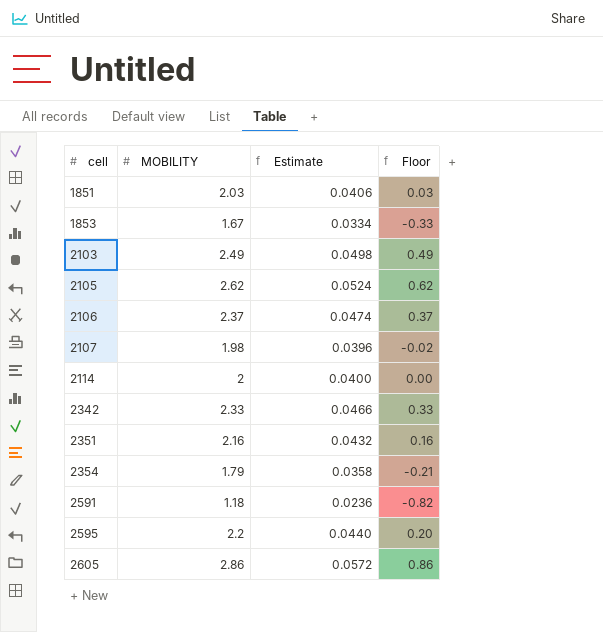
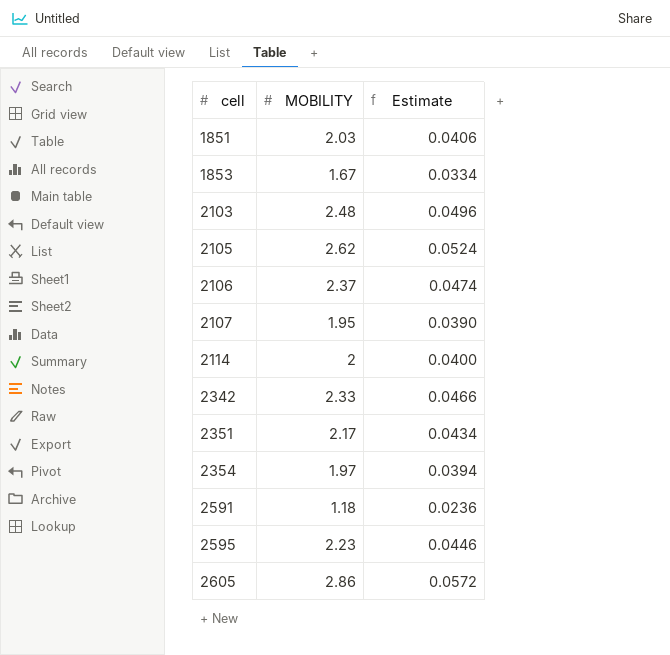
column Floor | formula: [MOBILITY] - 2 -> none
2103 | MOBILITY: 2.49 -> 2.48
2103 | Estimate: 0.0498 -> 0.0496
2107 | MOBILITY: 1.98 -> 1.95
2107 | Estimate: 0.0396 -> 0.0390
2351 | MOBILITY: 2.16 -> 2.17
2351 | Estimate: 0.0432 -> 0.0434
2354 | MOBILITY: 1.79 -> 1.97
2354 | Estimate: 0.0358 -> 0.0394
2595 | MOBILITY: 2.2 -> 2.23
2595 | Estimate: 0.0440 -> 0.0446

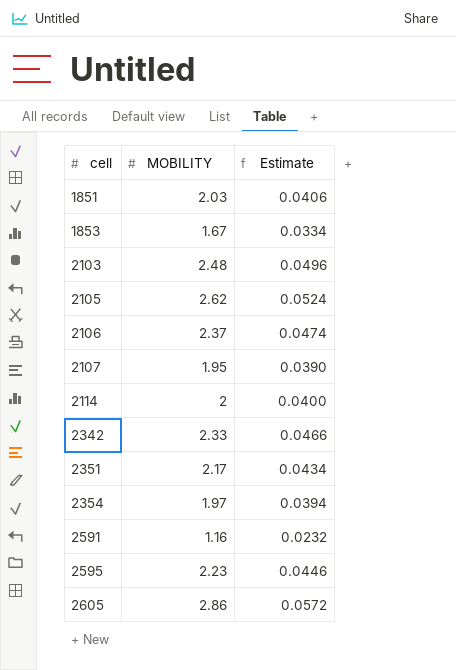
2591 | MOBILITY: 1.18 -> 1.16
2591 | Estimate: 0.0236 -> 0.0232

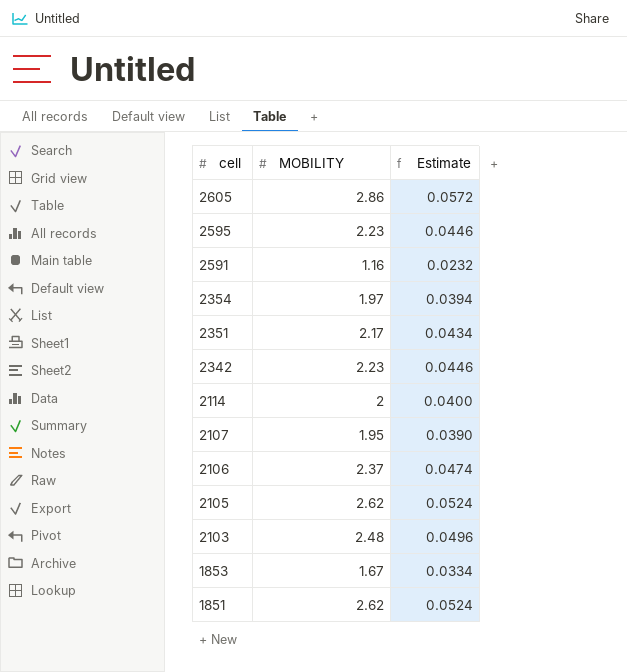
row order: cell ascending -> cell descending
2342 | MOBILITY: 2.33 -> 2.23
2342 | Estimate: 0.0466 -> 0.0446
1851 | MOBILITY: 2.03 -> 2.62
1851 | Estimate: 0.0406 -> 0.0524

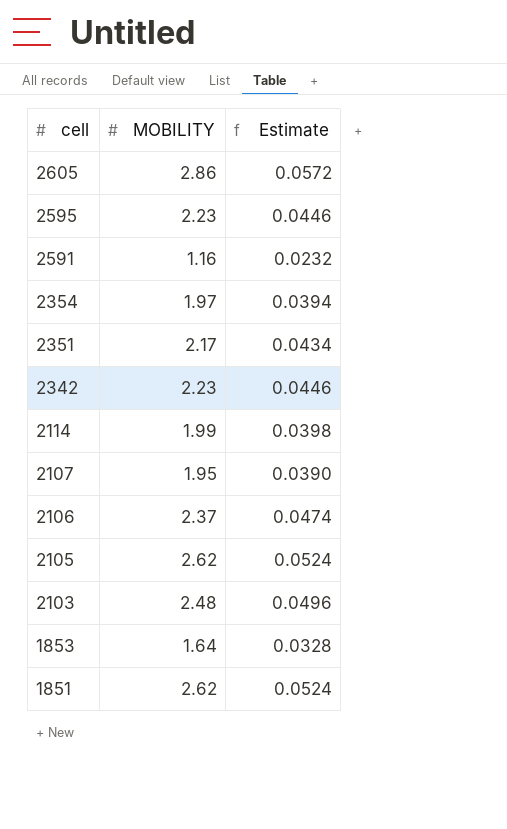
2114 | MOBILITY: 2 -> 1.99
2114 | Estimate: 0.0400 -> 0.0398
1853 | MOBILITY: 1.67 -> 1.64
1853 | Estimate: 0.0334 -> 0.0328

